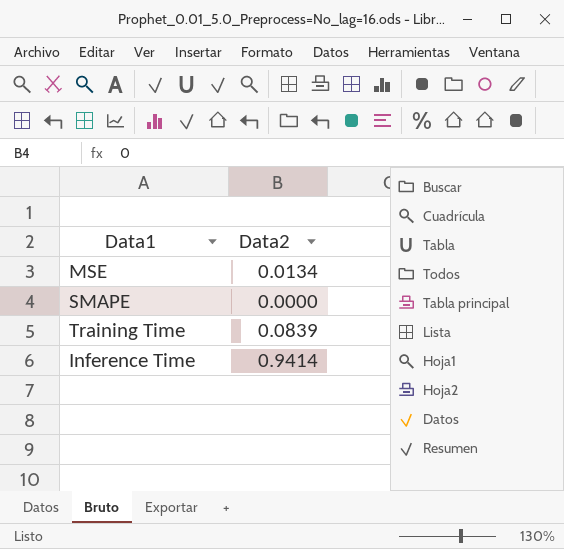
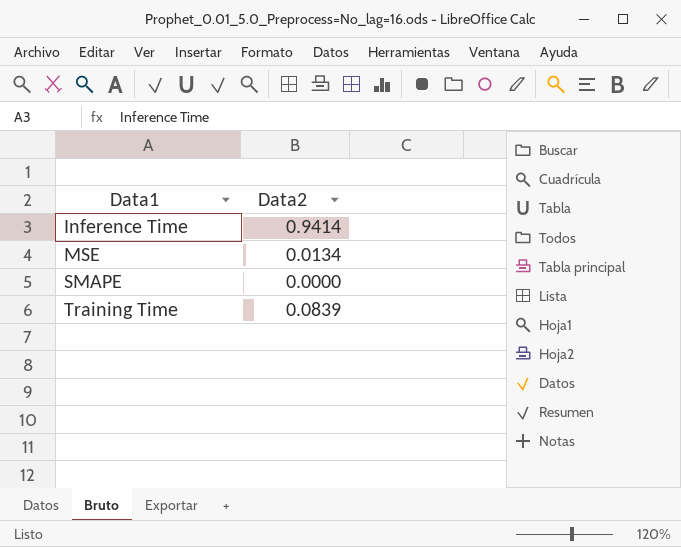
row order: none -> Data1 ascending

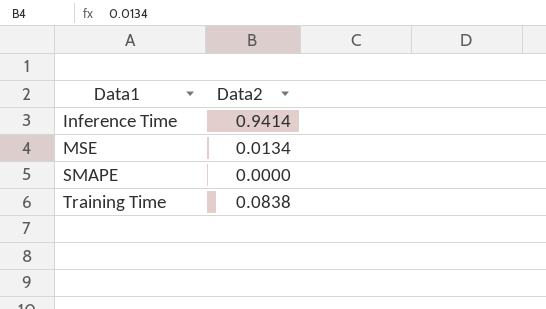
Training Time | Data2: 0.0839 -> 0.0838

